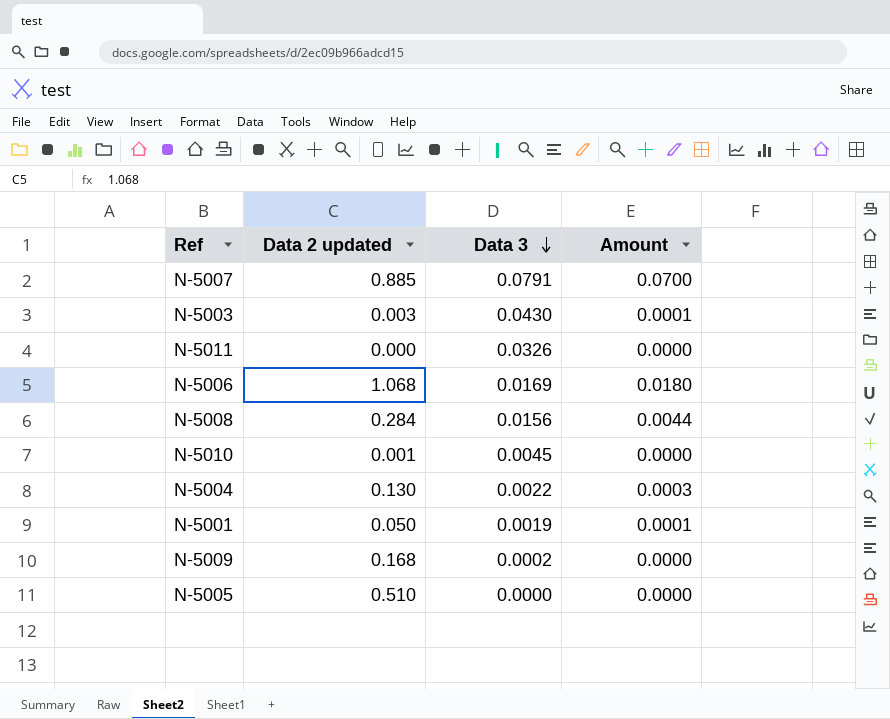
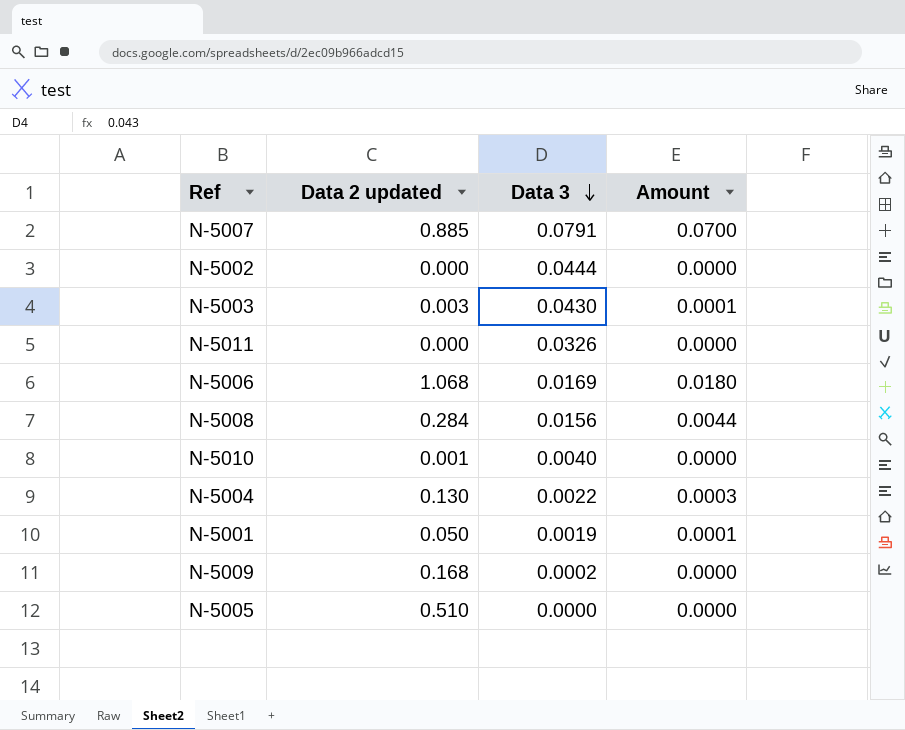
row N-5002: none -> 0.000 | 0.0444 | 0.0000
N-5010 | Data 3: 0.0045 -> 0.0040

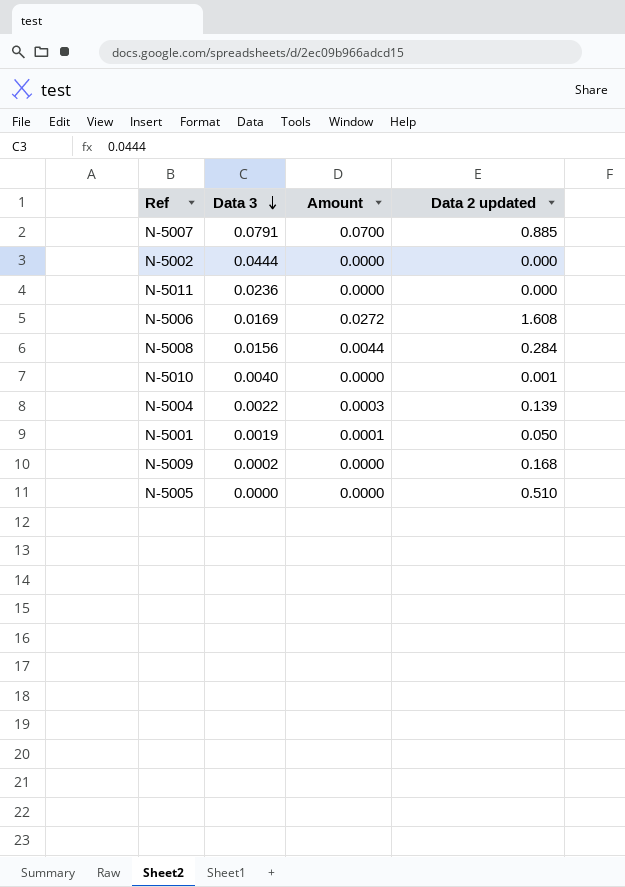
column Data 2 updated | position: 2 -> 4
row N-5003: 0.003 | 0.0430 | 0.0001 -> none
N-5011 | Data 3: 0.0326 -> 0.0236
N-5006 | Amount: 0.0180 -> 0.0272
N-5006 | Data 2 updated: 1.068 -> 1.608
N-5004 | Data 2 updated: 0.130 -> 0.139

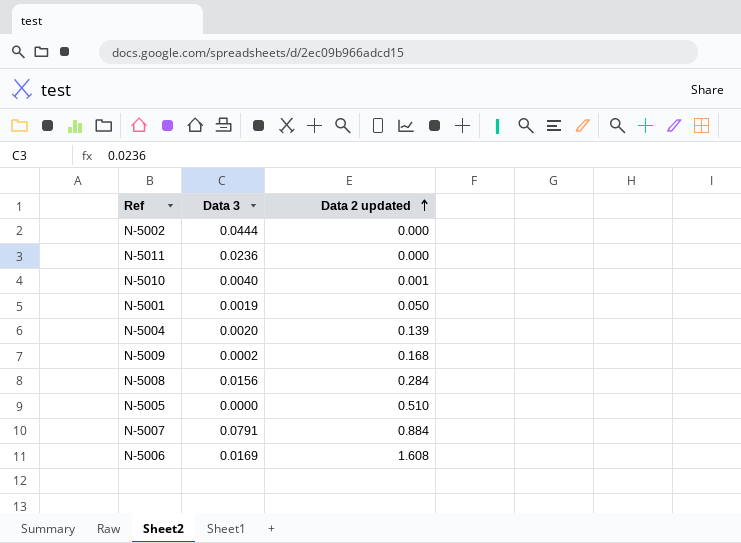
row order: Data 3 descending -> Data 2 updated ascending
column Amount | formula: [Data 3] * [Data 2 updated] -> none
N-5004 | Data 3: 0.0022 -> 0.0020
N-5007 | Data 2 updated: 0.885 -> 0.884

